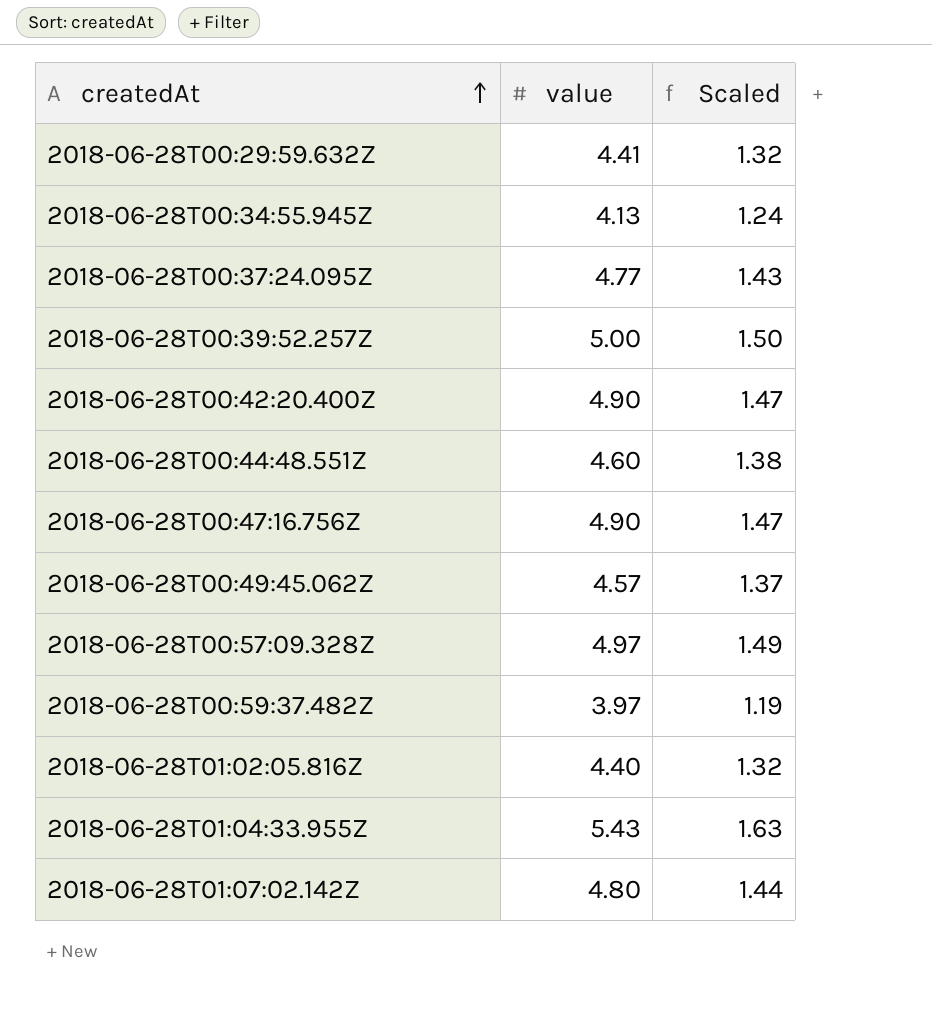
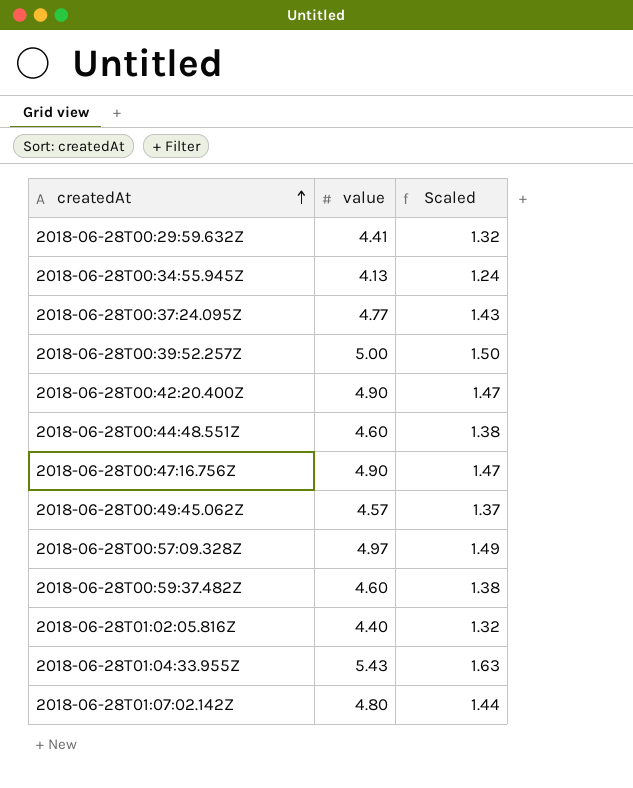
2018-06-28T00:59:37.482Z | value: 3.97 -> 4.60
2018-06-28T00:59:37.482Z | Scaled: 1.19 -> 1.38

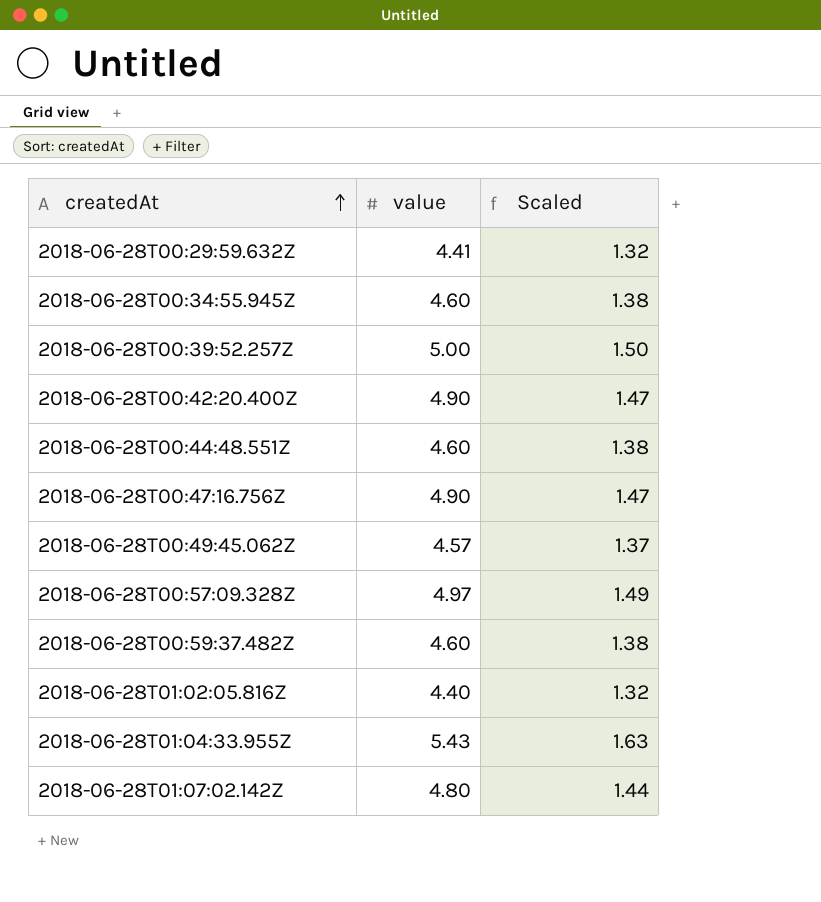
row 2018-06-28T00:37:24.095Z: 4.77 | 1.43 -> none
2018-06-28T00:34:55.945Z | value: 4.13 -> 4.60
2018-06-28T00:34:55.945Z | Scaled: 1.24 -> 1.38

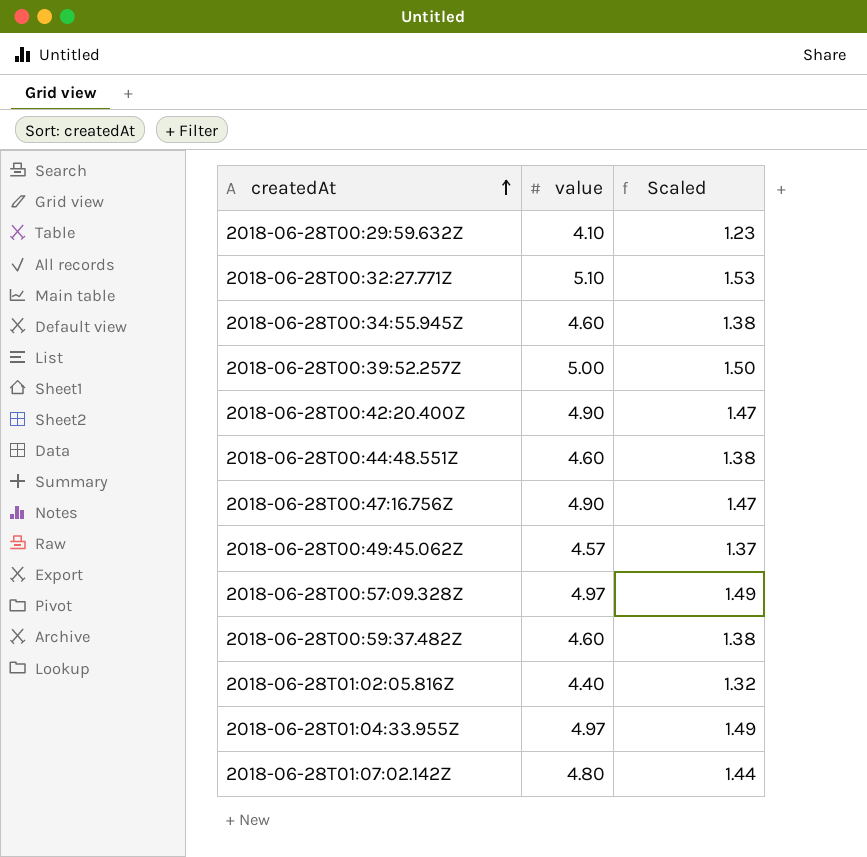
2018-06-28T00:29:59.632Z | value: 4.41 -> 4.10
2018-06-28T00:29:59.632Z | Scaled: 1.32 -> 1.23
row 2018-06-28T00:32:27.771Z: none -> 5.10 | 1.53
2018-06-28T01:04:33.955Z | value: 5.43 -> 4.97
2018-06-28T01:04:33.955Z | Scaled: 1.63 -> 1.49

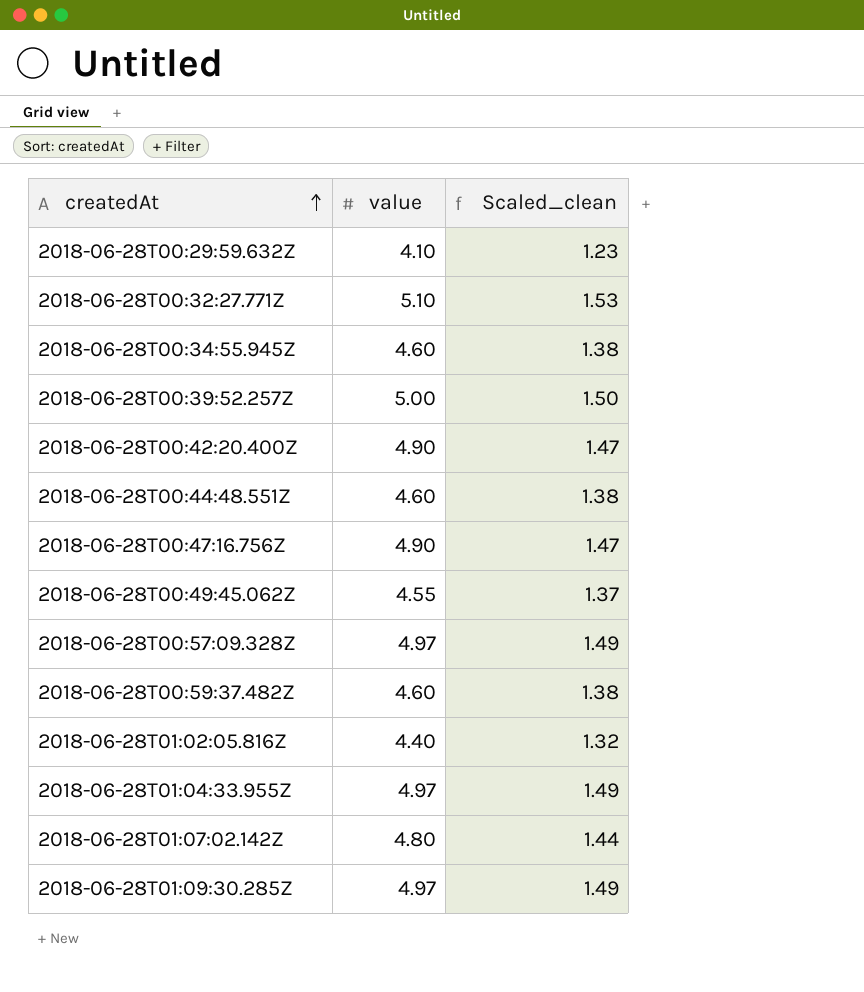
column name: Scaled -> Scaled_clean
2018-06-28T00:49:45.062Z | value: 4.57 -> 4.55
row 2018-06-28T01:09:30.285Z: none -> 4.97 | 1.49

